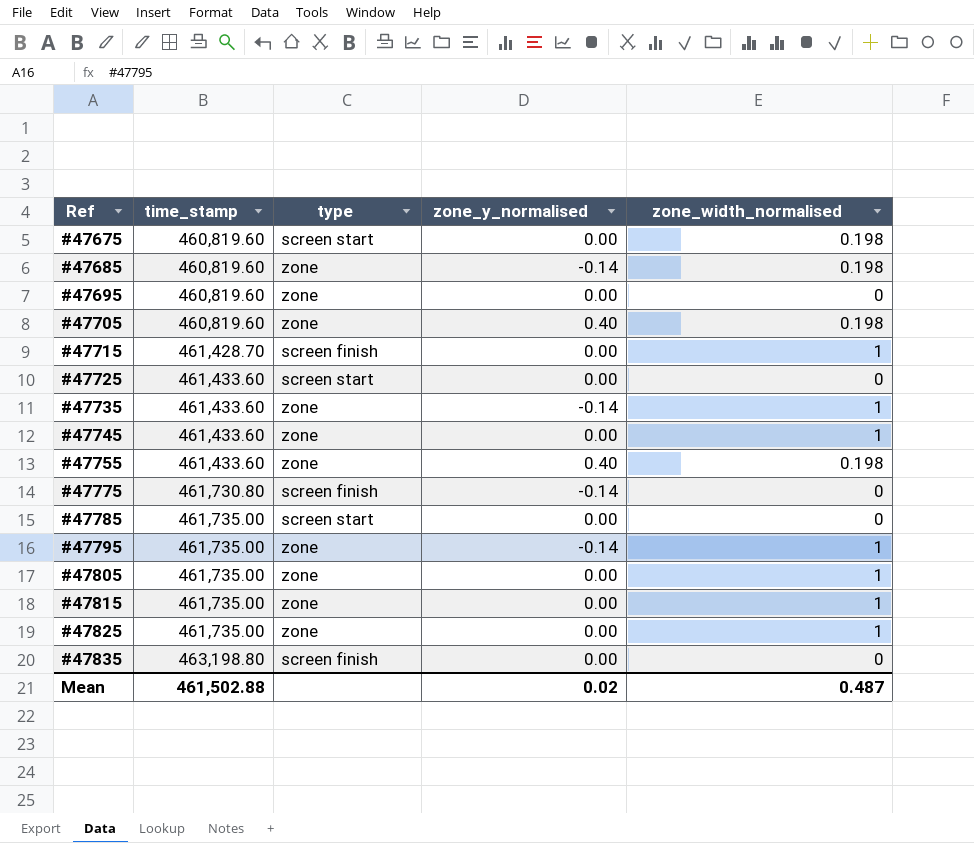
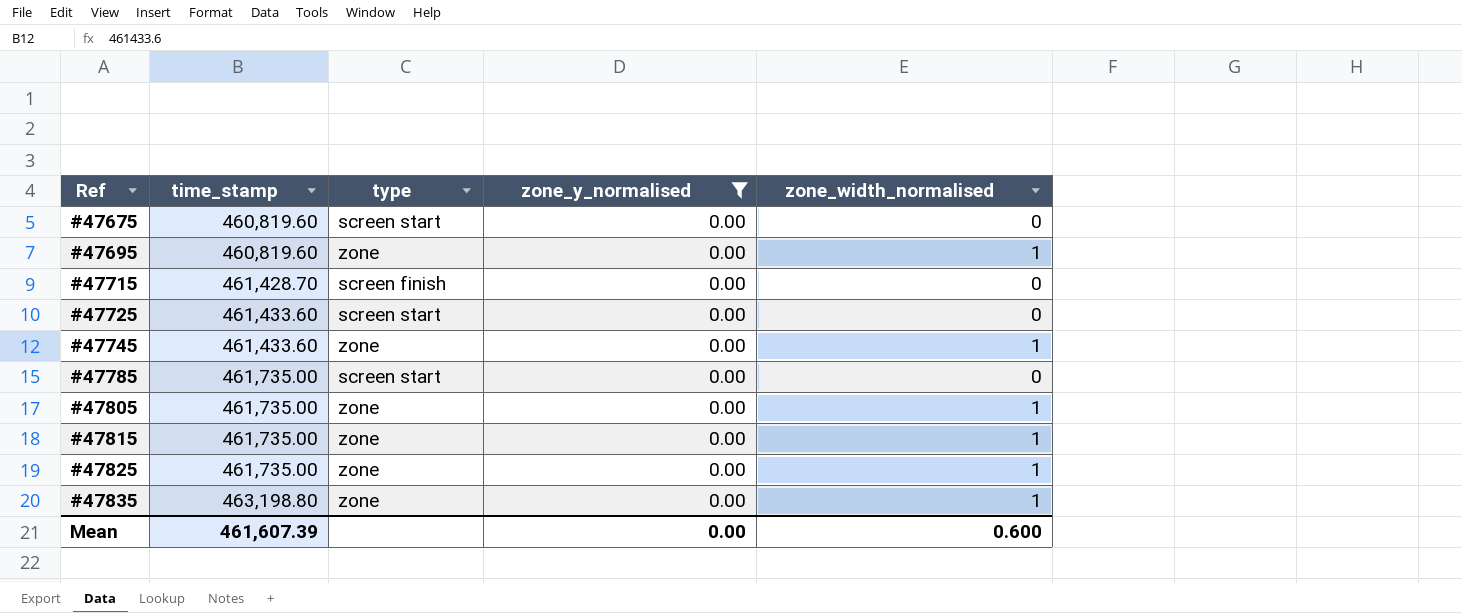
filter: none -> zone_y_normalised = 0.00
#47675 | zone_width_normalised: 0.198 -> 0
#47695 | zone_width_normalised: 0 -> 1
#47715 | zone_width_normalised: 1 -> 0
#47835 | type: screen finish -> zone
#47835 | zone_width_normalised: 0 -> 1
Mean | time_stamp: 461,502.88 -> 461,607.39
Mean | zone_y_normalised: 0.02 -> 0.00
Mean | zone_width_normalised: 0.487 -> 0.600

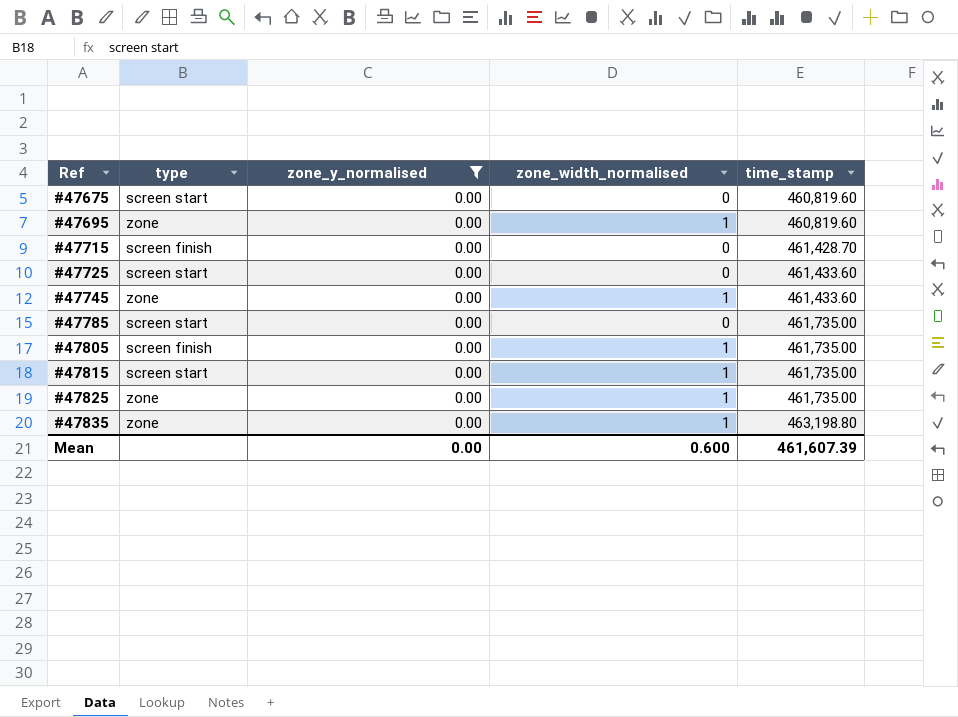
column time_stamp | position: 2 -> 5
#47805 | type: zone -> screen finish
#47815 | type: zone -> screen start

